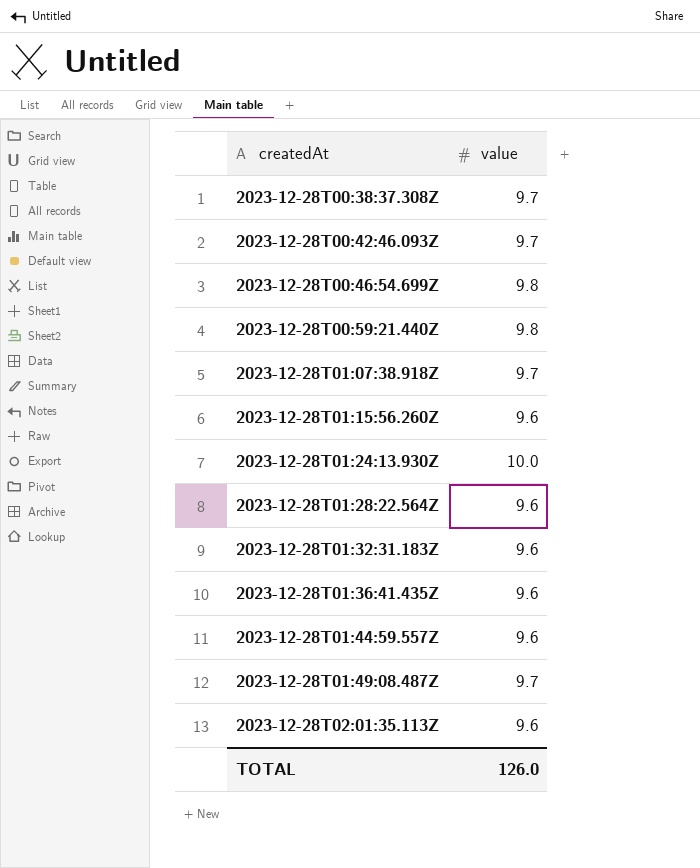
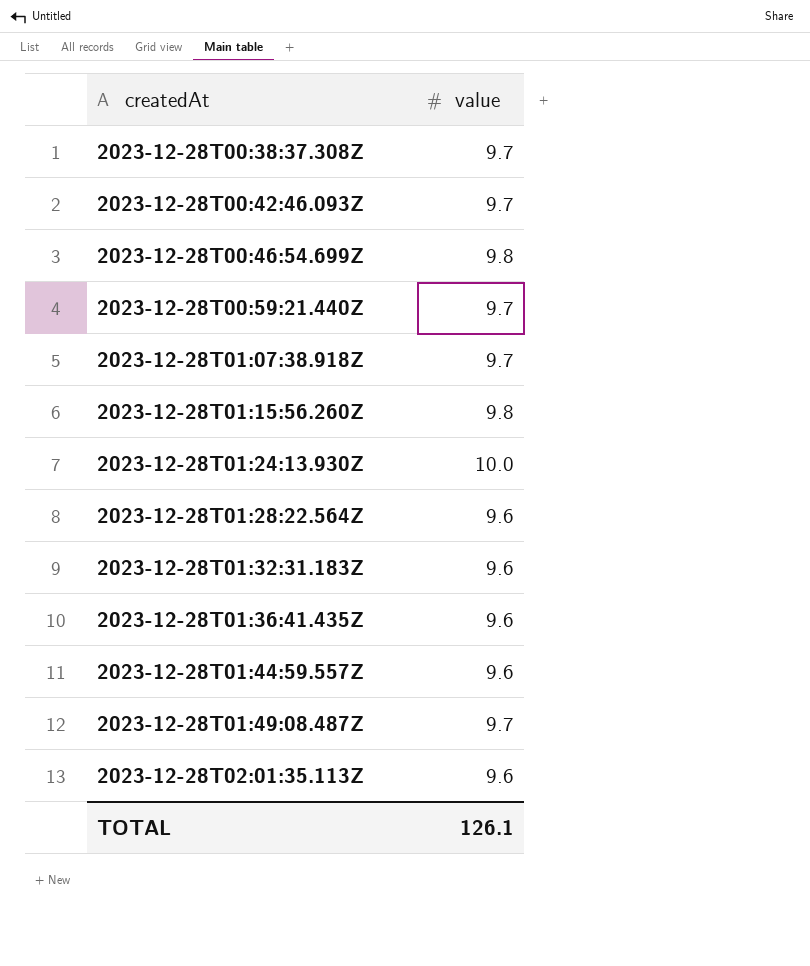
2023-12-28T00:59:21.440Z | value: 9.8 -> 9.7
2023-12-28T01:15:56.260Z | value: 9.6 -> 9.8
TOTAL | value: 126.0 -> 126.1

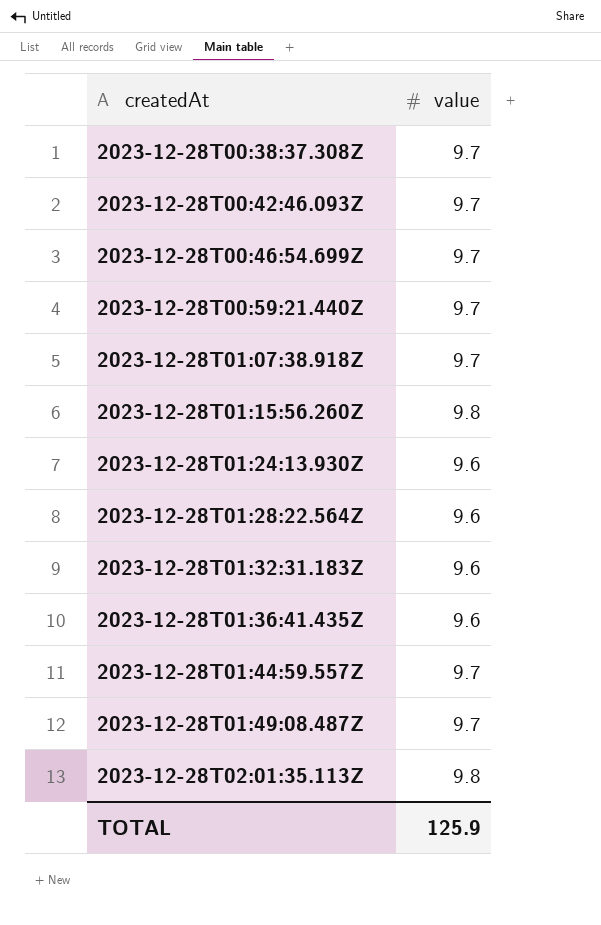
2023-12-28T00:46:54.699Z | value: 9.8 -> 9.7
2023-12-28T01:24:13.930Z | value: 10.0 -> 9.6
2023-12-28T01:44:59.557Z | value: 9.6 -> 9.7
2023-12-28T02:01:35.113Z | value: 9.6 -> 9.8
TOTAL | value: 126.1 -> 125.9

